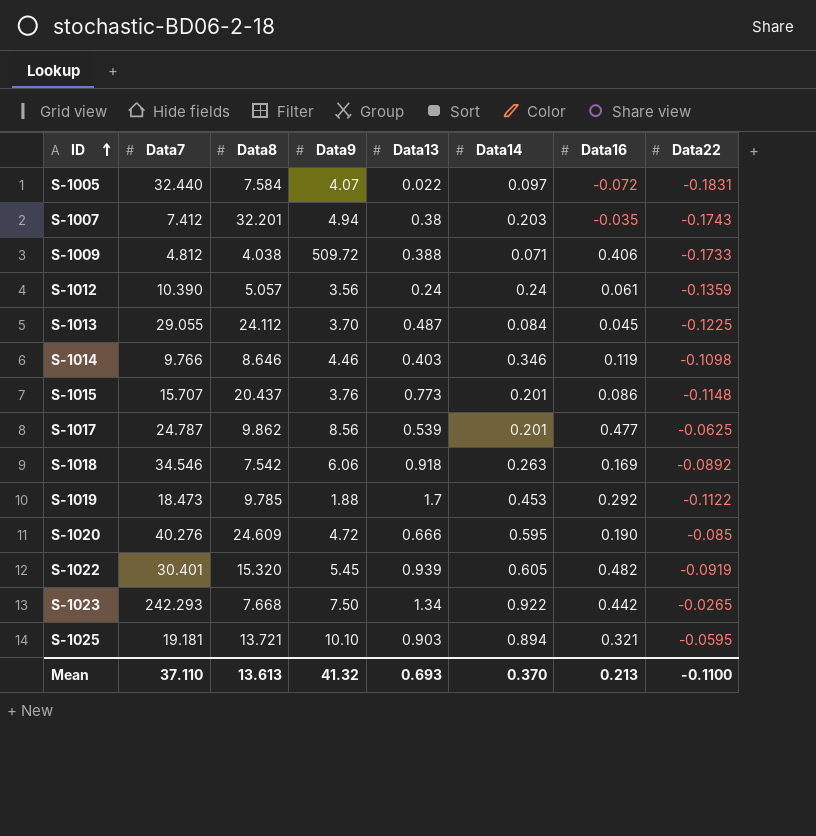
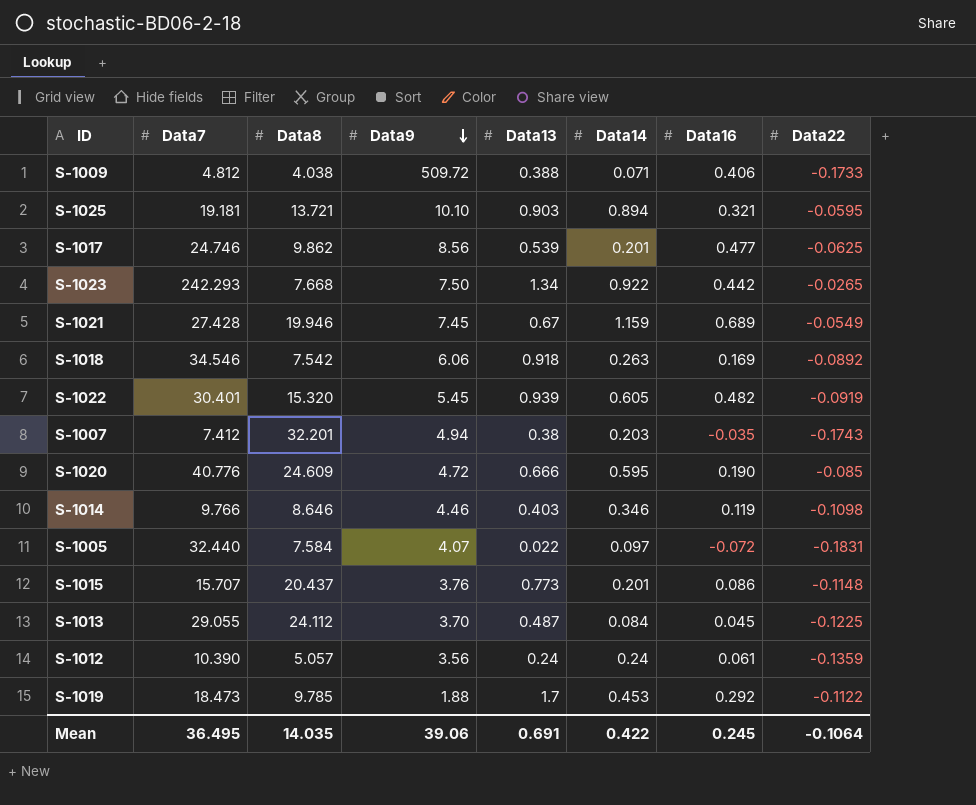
row order: ID ascending -> Data9 descending
S-1017 | Data7: 24.787 -> 24.746
row S-1021: none -> 27.428 | 19.946 | 7.45 | 0.67 | 1.159 | 0.689 | -0.0549
S-1020 | Data7: 40.276 -> 40.776
Mean | Data7: 37.110 -> 36.495
Mean | Data8: 13.613 -> 14.035
Mean | Data9: 41.32 -> 39.06
Mean | Data13: 0.693 -> 0.691
Mean | Data14: 0.370 -> 0.422
Mean | Data16: 0.213 -> 0.245
Mean | Data22: -0.1100 -> -0.1064

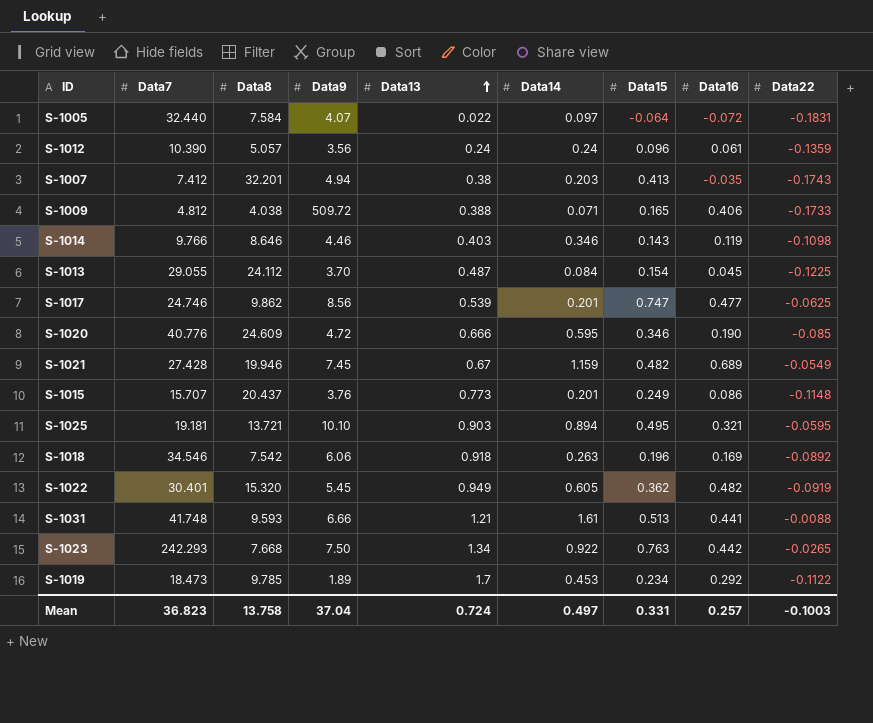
row order: Data9 descending -> Data13 ascending
column Data15 | position: none -> 7
S-1022 | Data13: 0.939 -> 0.949
row S-1031: none -> 41.748 | 9.593 | 6.66 | 1.21 | 1.61 | 0.513 | 0.441 | -0.0088
S-1019 | Data9: 1.88 -> 1.89
Mean | Data7: 36.495 -> 36.823
Mean | Data8: 14.035 -> 13.758
Mean | Data9: 39.06 -> 37.04
Mean | Data13: 0.691 -> 0.724
Mean | Data14: 0.422 -> 0.497
Mean | Data16: 0.245 -> 0.257
Mean | Data22: -0.1064 -> -0.1003

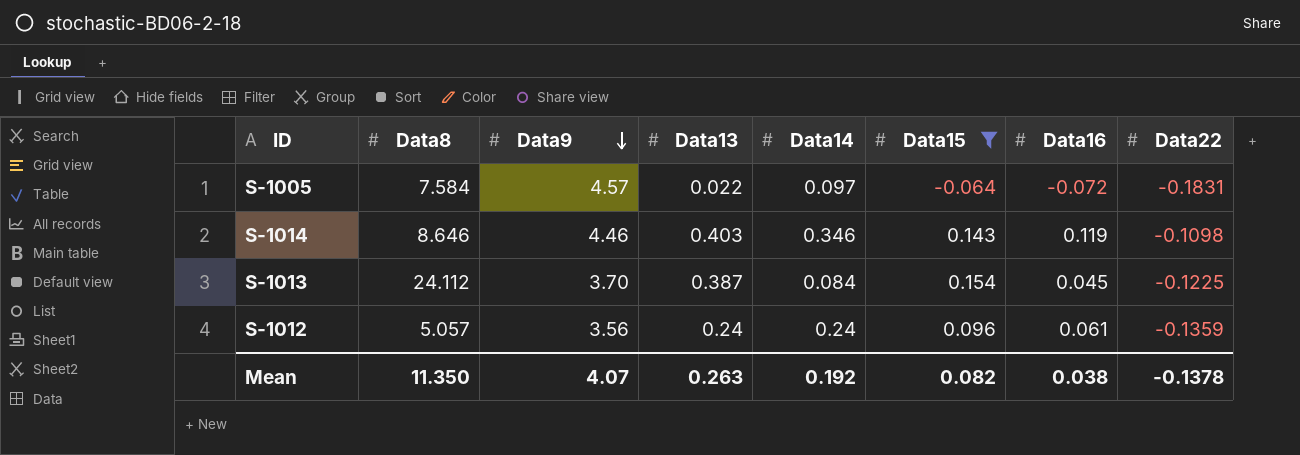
filter: none -> Data15 <= 0.154
row order: Data13 ascending -> Data9 descending
column Data7 | position: 2 -> none
S-1005 | Data9: 4.07 -> 4.57
S-1013 | Data13: 0.487 -> 0.387
Mean | Data8: 13.758 -> 11.350
Mean | Data9: 37.04 -> 4.07
Mean | Data13: 0.724 -> 0.263
Mean | Data14: 0.497 -> 0.192
Mean | Data15: 0.331 -> 0.082
Mean | Data16: 0.257 -> 0.038
Mean | Data22: -0.1003 -> -0.1378

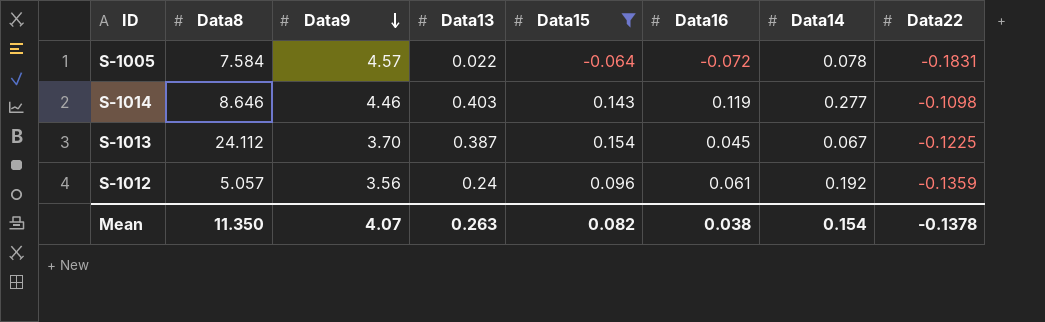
column Data14 | position: 5 -> 7
S-1005 | Data14: 0.097 -> 0.078
S-1014 | Data14: 0.346 -> 0.277
S-1013 | Data14: 0.084 -> 0.067
S-1012 | Data14: 0.24 -> 0.192
Mean | Data14: 0.192 -> 0.154

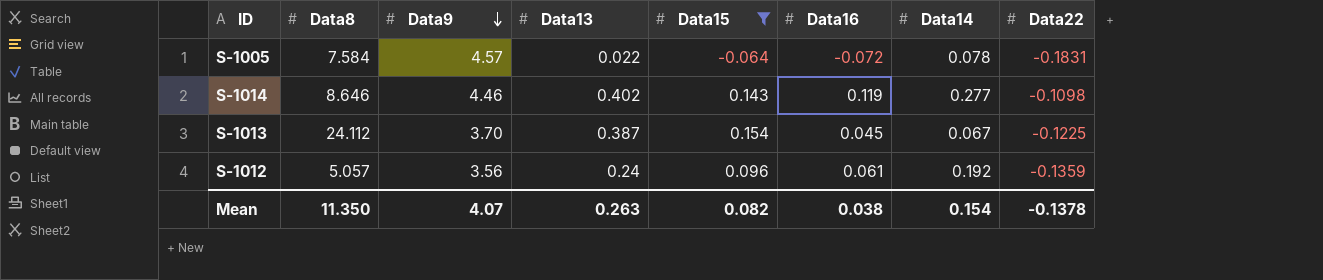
S-1014 | Data13: 0.403 -> 0.402

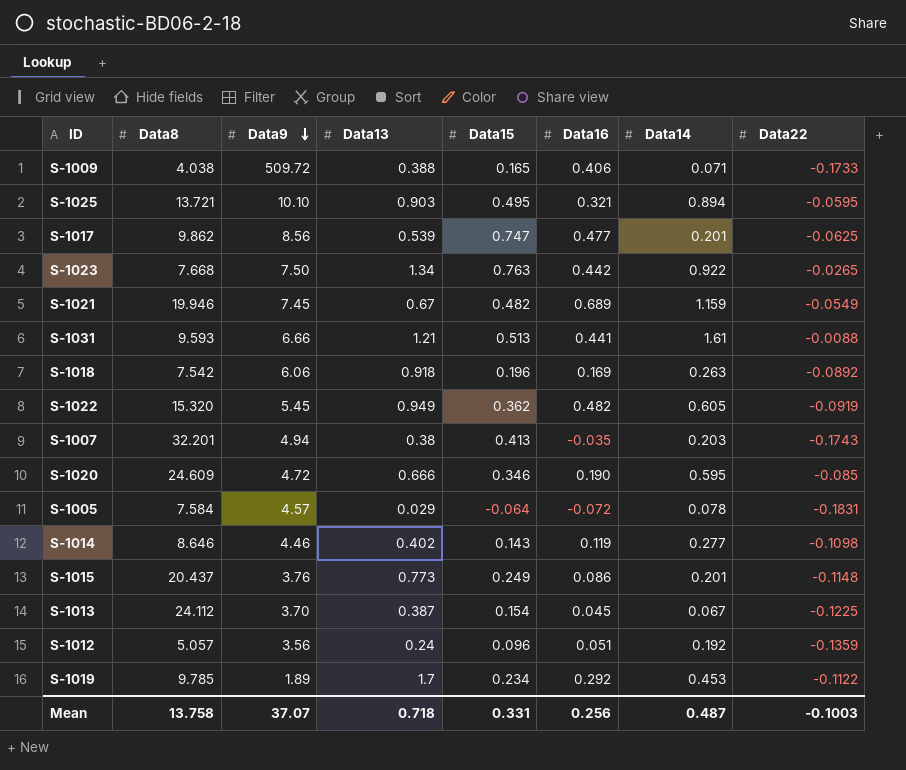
filter: Data15 <= 0.154 -> none
S-1005 | Data13: 0.022 -> 0.029
S-1012 | Data16: 0.061 -> 0.051
Mean | Data8: 11.350 -> 13.758
Mean | Data9: 4.07 -> 37.07
Mean | Data13: 0.263 -> 0.718
Mean | Data15: 0.082 -> 0.331
Mean | Data16: 0.038 -> 0.256
Mean | Data14: 0.154 -> 0.487
Mean | Data22: -0.1378 -> -0.1003

